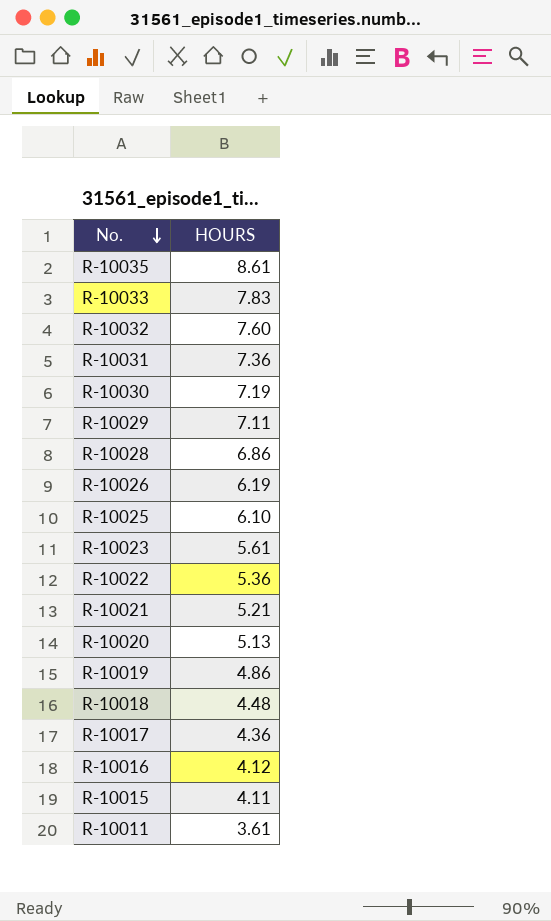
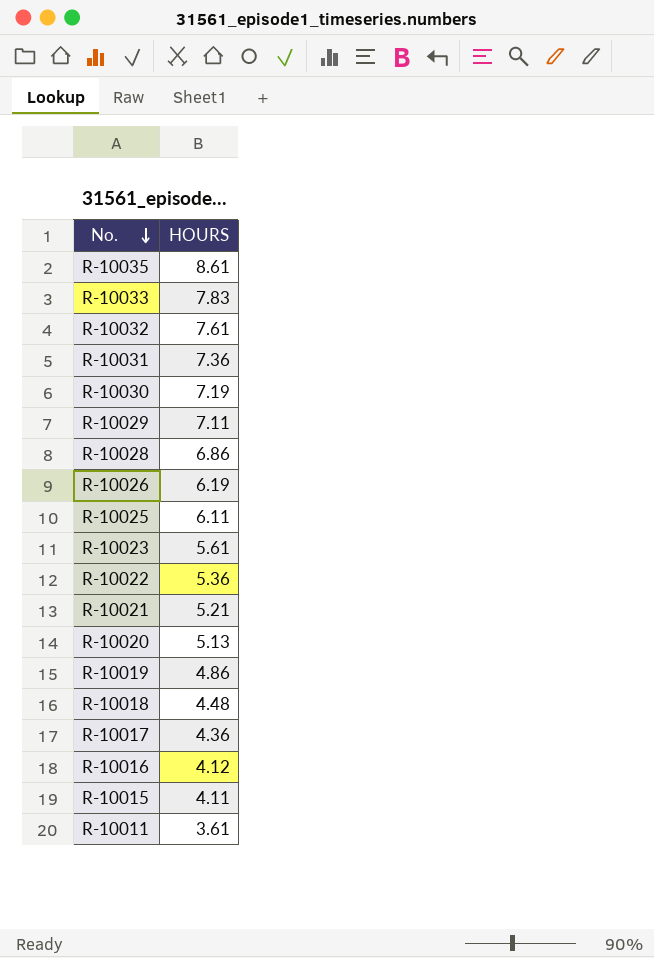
R-10032 | HOURS: 7.60 -> 7.61
R-10025 | HOURS: 6.10 -> 6.11

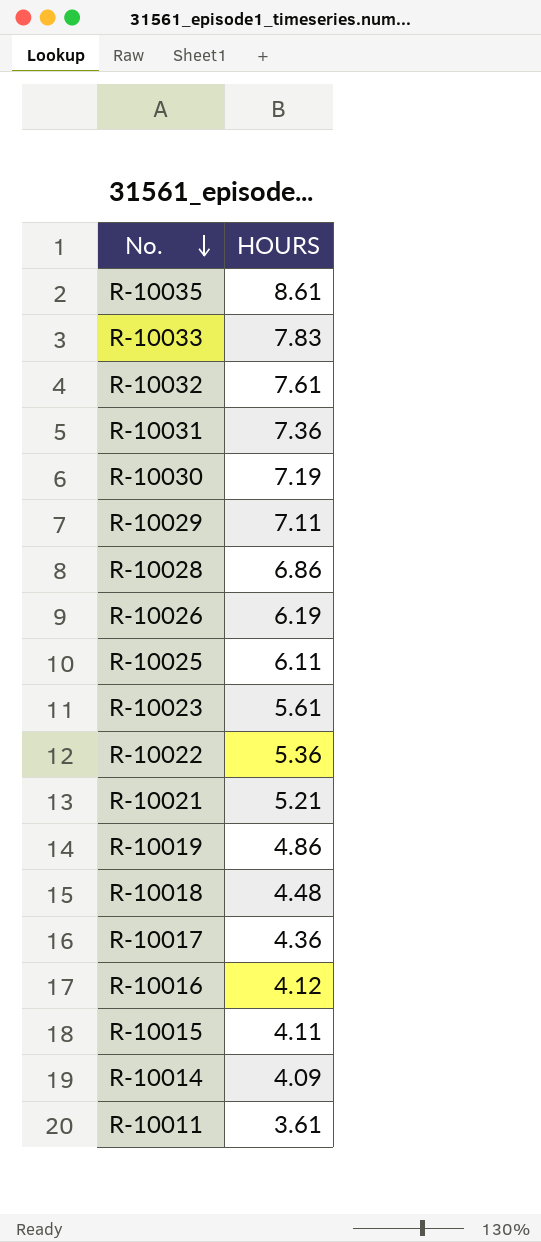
row R-10020: 5.13 -> none
row R-10014: none -> 4.09

